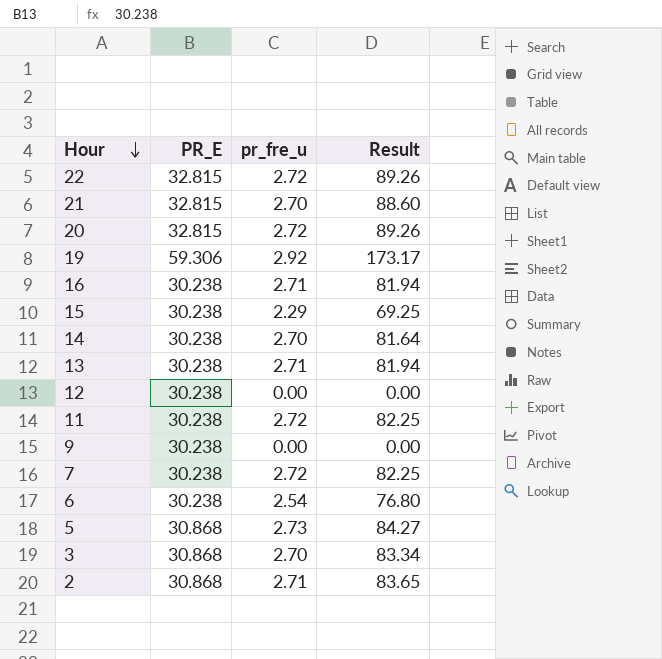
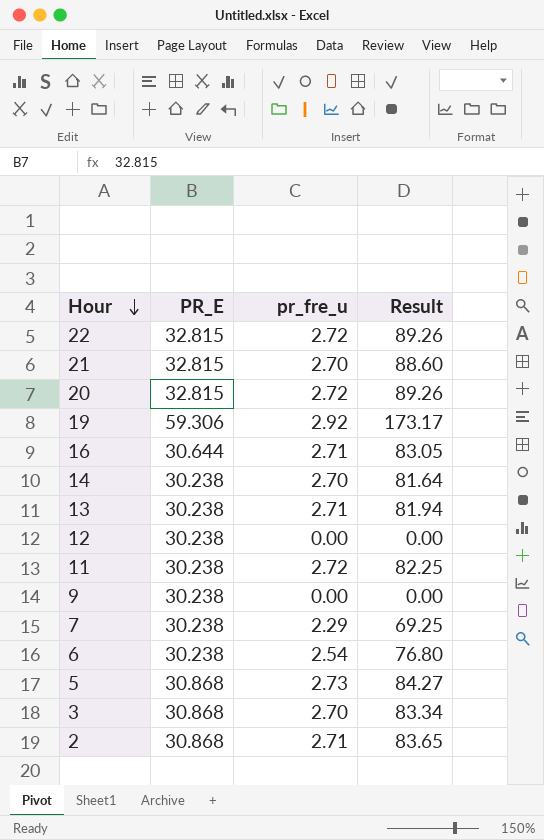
row 15: 30.238 | 2.29 | 69.25 -> none
16 | PR_E: 30.238 -> 30.644
16 | Result: 81.94 -> 83.05
7 | pr_fre_u: 2.72 -> 2.29
7 | Result: 82.25 -> 69.25

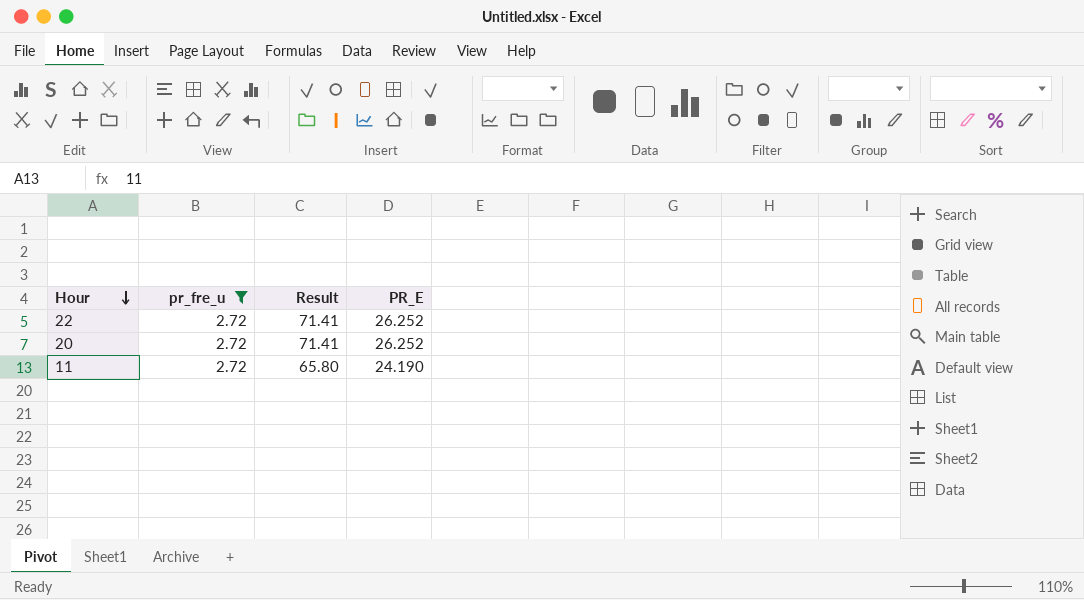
filter: none -> pr_fre_u = 2.72
column PR_E | position: 2 -> 4
22 | Result: 89.26 -> 71.41
22 | PR_E: 32.815 -> 26.252
20 | Result: 89.26 -> 71.41
20 | PR_E: 32.815 -> 26.252
11 | Result: 82.25 -> 65.80
11 | PR_E: 30.238 -> 24.190

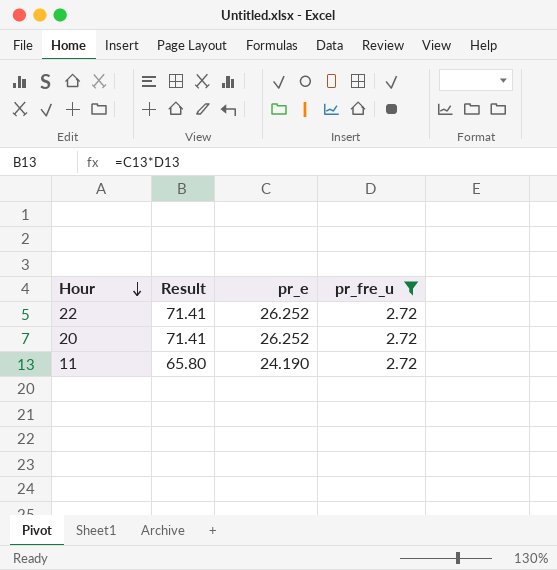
column name: PR_E -> pr_e
column pr_fre_u | position: 2 -> 4

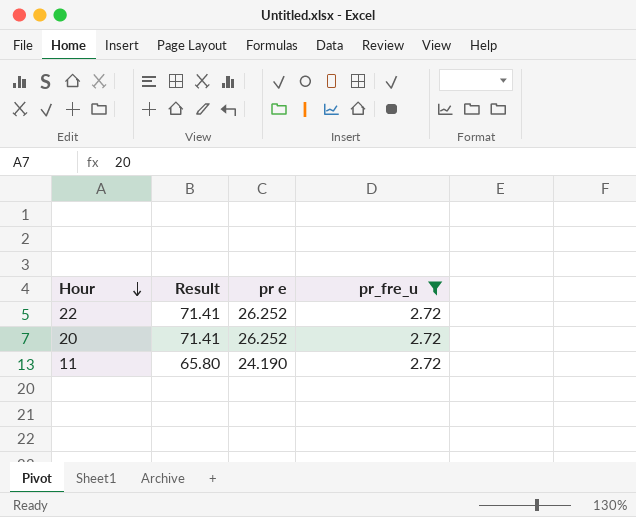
column name: pr_e -> pr e

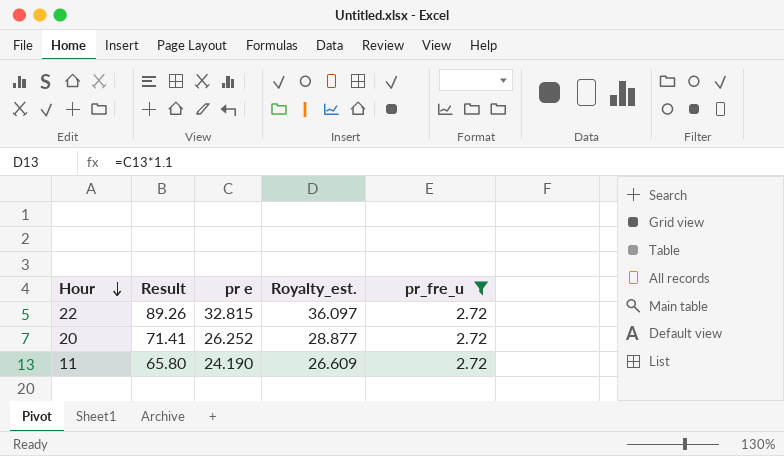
column Royalty_est. | formula: none -> [pr e] * 1.1
22 | Result: 71.41 -> 89.26
22 | pr e: 26.252 -> 32.815

